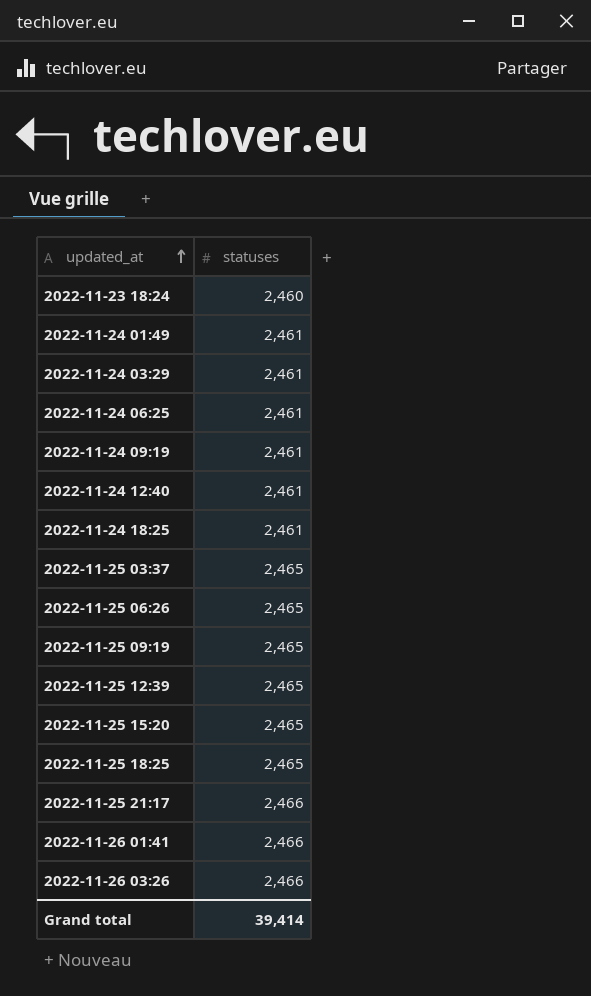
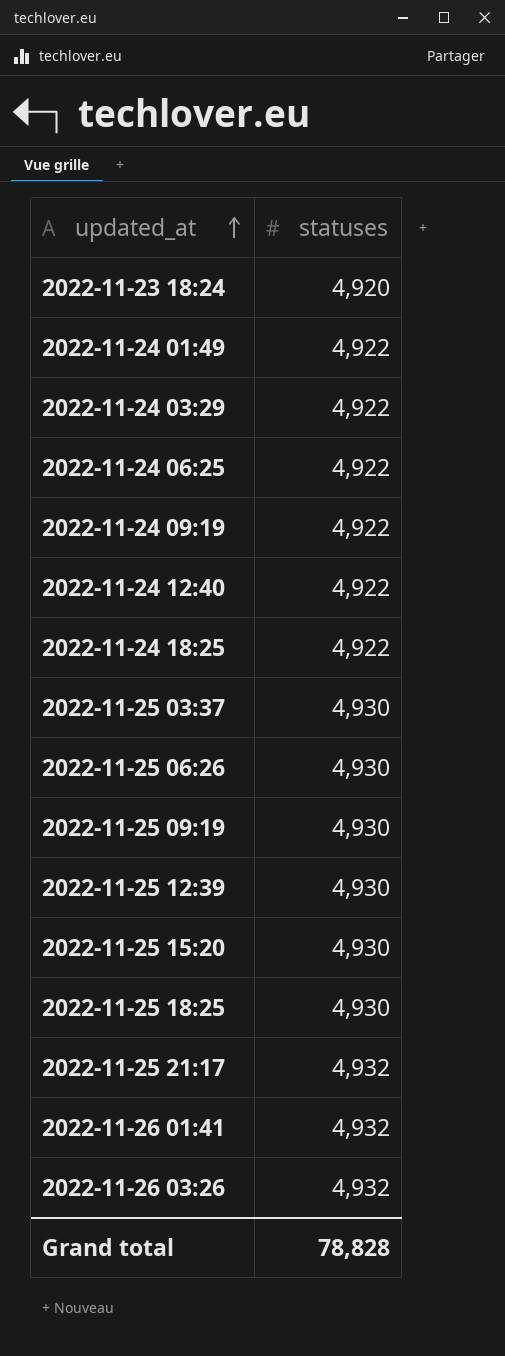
2022-11-23 18:24 | statuses: 2,460 -> 4,920
2022-11-24 01:49 | statuses: 2,461 -> 4,922
2022-11-24 03:29 | statuses: 2,461 -> 4,922
2022-11-24 06:25 | statuses: 2,461 -> 4,922
2022-11-24 09:19 | statuses: 2,461 -> 4,922
2022-11-24 12:40 | statuses: 2,461 -> 4,922
2022-11-24 18:25 | statuses: 2,461 -> 4,922
2022-11-25 03:37 | statuses: 2,465 -> 4,930
2022-11-25 06:26 | statuses: 2,465 -> 4,930
2022-11-25 09:19 | statuses: 2,465 -> 4,930
2022-11-25 12:39 | statuses: 2,465 -> 4,930
2022-11-25 15:20 | statuses: 2,465 -> 4,930
2022-11-25 18:25 | statuses: 2,465 -> 4,930
2022-11-25 21:17 | statuses: 2,466 -> 4,932
2022-11-26 01:41 | statuses: 2,466 -> 4,932
2022-11-26 03:26 | statuses: 2,466 -> 4,932
Grand total | statuses: 39,414 -> 78,828

